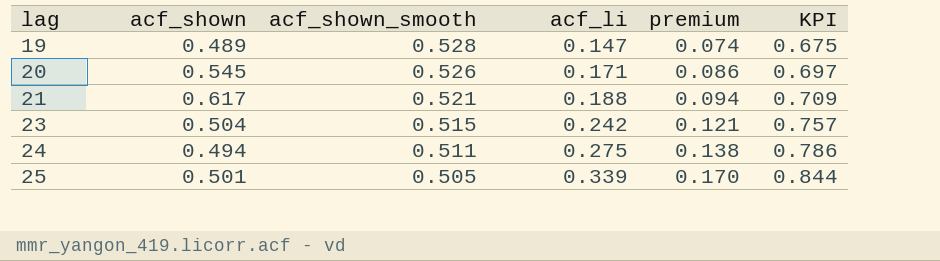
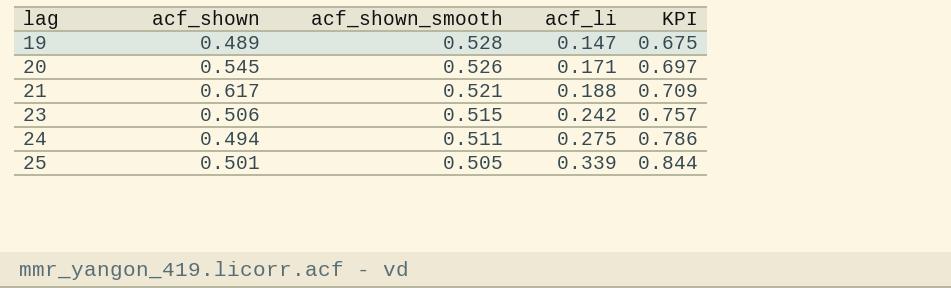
column premium | formula: [acf_li] * 0.5 -> none
23 | acf_shown: 0.504 -> 0.506

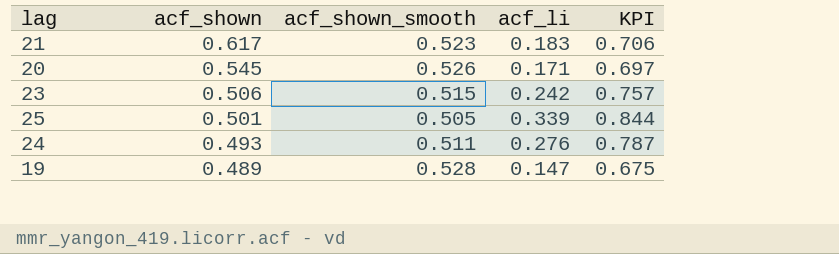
row order: lag ascending -> acf_shown descending
21 | acf_shown_smooth: 0.521 -> 0.523
21 | acf_li: 0.188 -> 0.183
21 | KPI: 0.709 -> 0.706
24 | acf_shown: 0.494 -> 0.493
24 | acf_li: 0.275 -> 0.276
24 | KPI: 0.786 -> 0.787

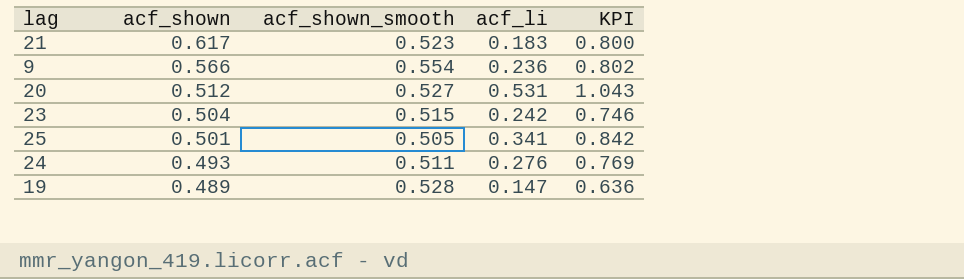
column KPI | formula: [acf_shown_smooth] + [acf_li] -> [acf_shown] + [acf_li]
row 9: none -> 0.566 | 0.554 | 0.236 | 0.802
20 | acf_shown: 0.545 -> 0.512
20 | acf_shown_smooth: 0.526 -> 0.527
20 | acf_li: 0.171 -> 0.531
23 | acf_shown: 0.506 -> 0.504
25 | acf_li: 0.339 -> 0.341

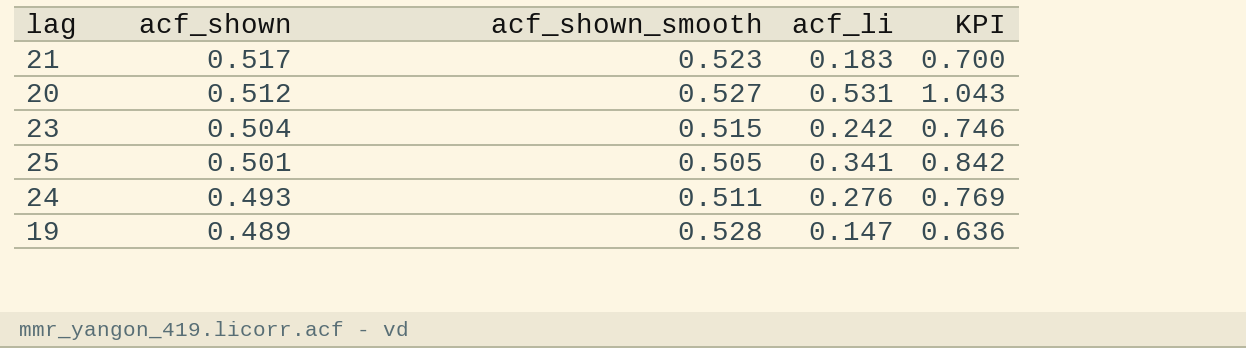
row 9: 0.566 | 0.554 | 0.236 | 0.802 -> none
21 | acf_shown: 0.617 -> 0.517
21 | KPI: 0.800 -> 0.700

